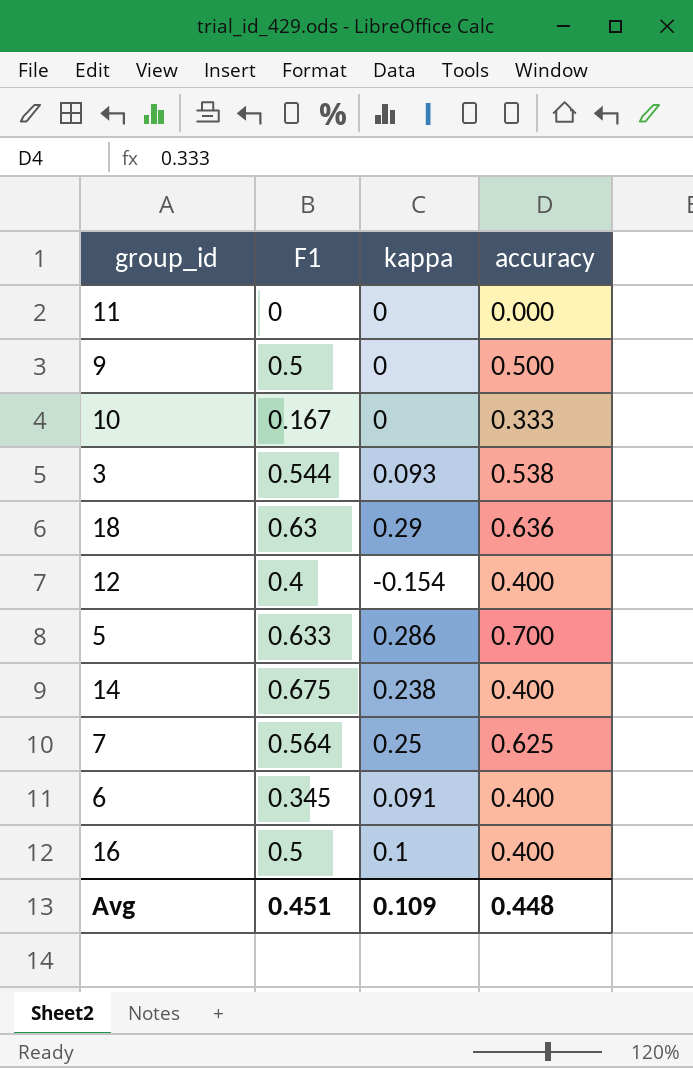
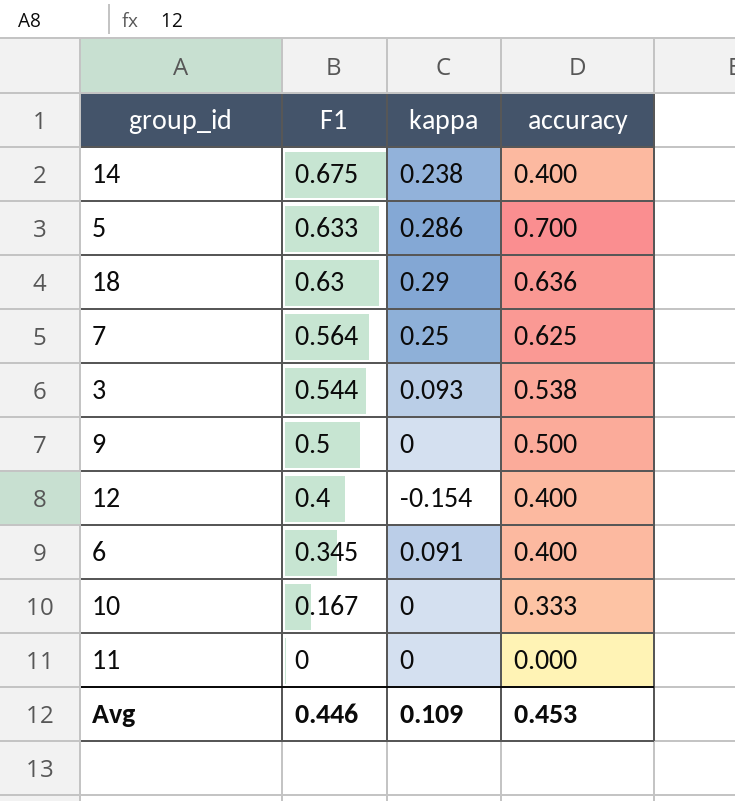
row order: none -> F1 descending
row 16: 0.5 | 0.1 | 0.400 -> none
Avg | F1: 0.451 -> 0.446
Avg | accuracy: 0.448 -> 0.453

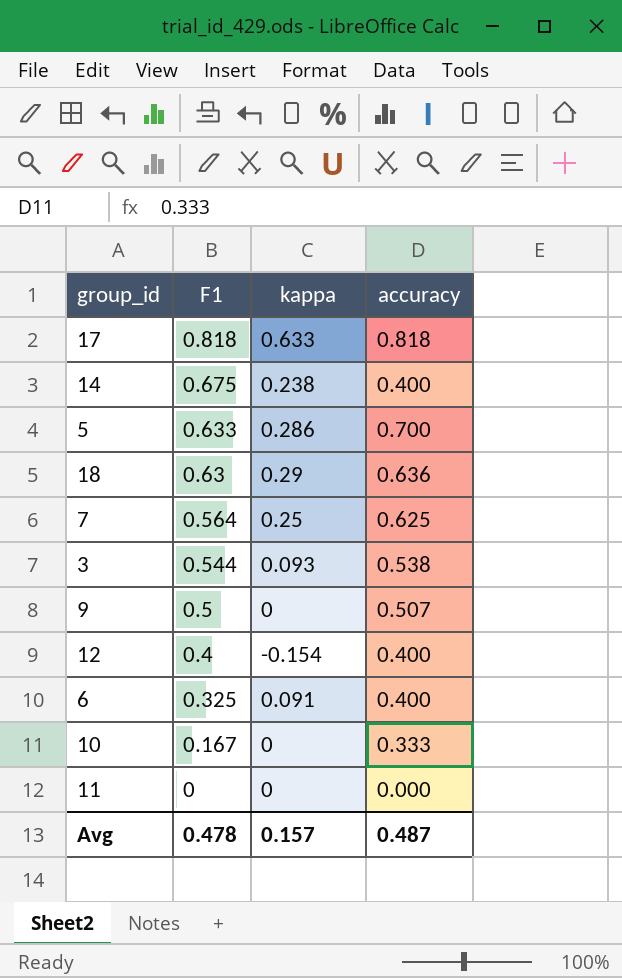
row 17: none -> 0.818 | 0.633 | 0.818
9 | accuracy: 0.500 -> 0.507
6 | F1: 0.345 -> 0.325
Avg | F1: 0.446 -> 0.478
Avg | kappa: 0.109 -> 0.157
Avg | accuracy: 0.453 -> 0.487

